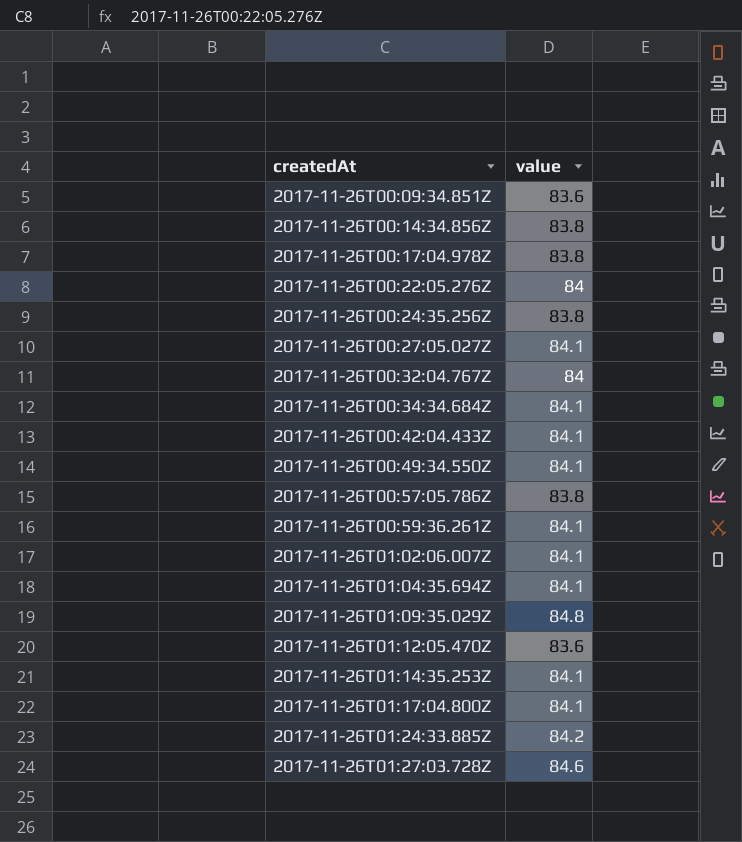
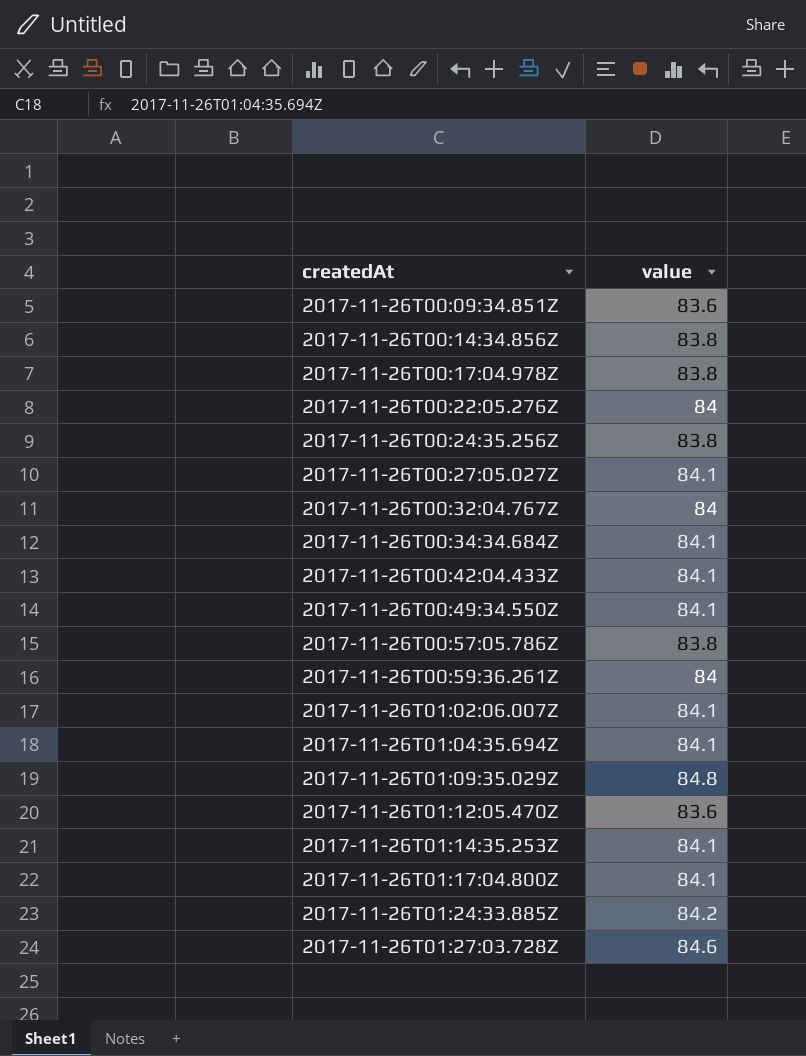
2017-11-26T00:59:36.261Z | value: 84.1 -> 84

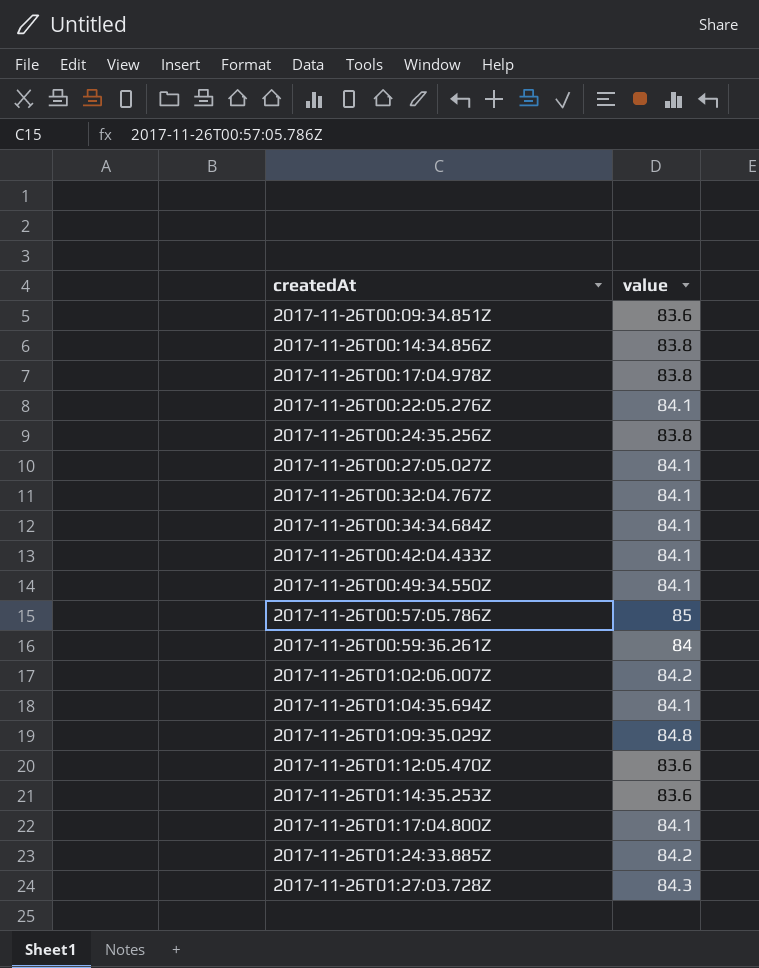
2017-11-26T00:22:05.276Z | value: 84 -> 84.1
2017-11-26T00:32:04.767Z | value: 84 -> 84.1
2017-11-26T00:57:05.786Z | value: 83.8 -> 85
2017-11-26T01:02:06.007Z | value: 84.1 -> 84.2
2017-11-26T01:14:35.253Z | value: 84.1 -> 83.6
2017-11-26T01:27:03.728Z | value: 84.6 -> 84.3

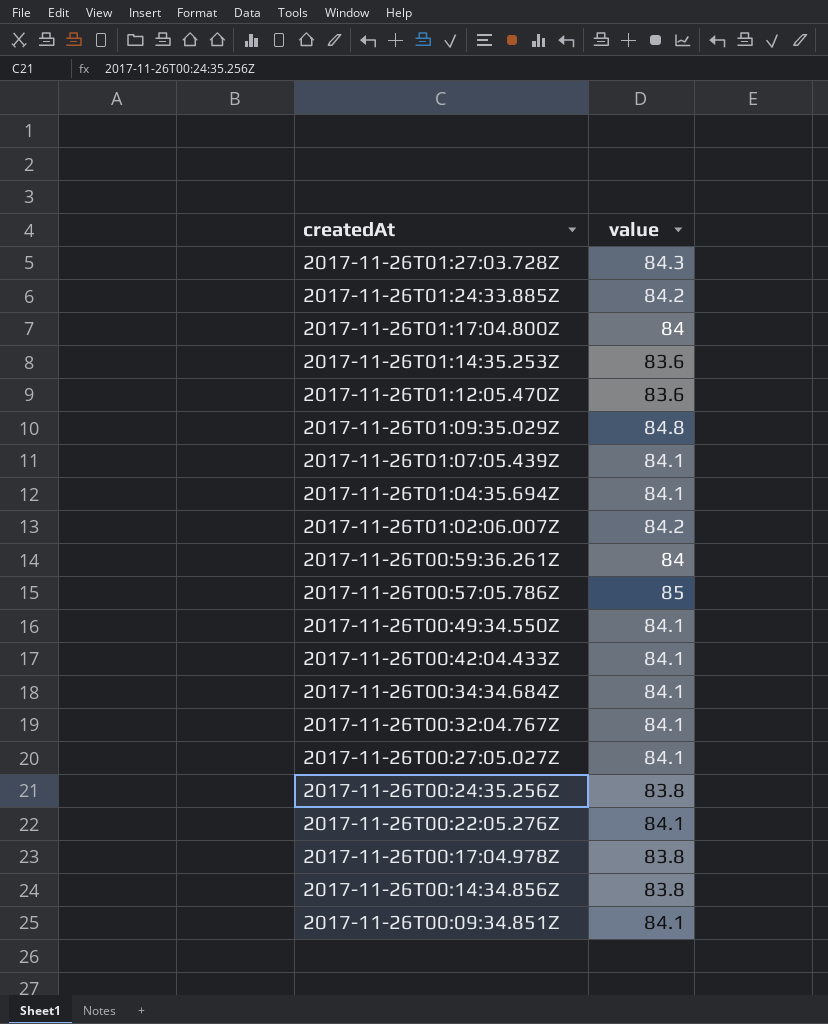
row order: createdAt ascending -> createdAt descending
2017-11-26T01:17:04.800Z | value: 84.1 -> 84
row 2017-11-26T01:07:05.439Z: none -> 84.1
2017-11-26T00:09:34.851Z | value: 83.6 -> 84.1

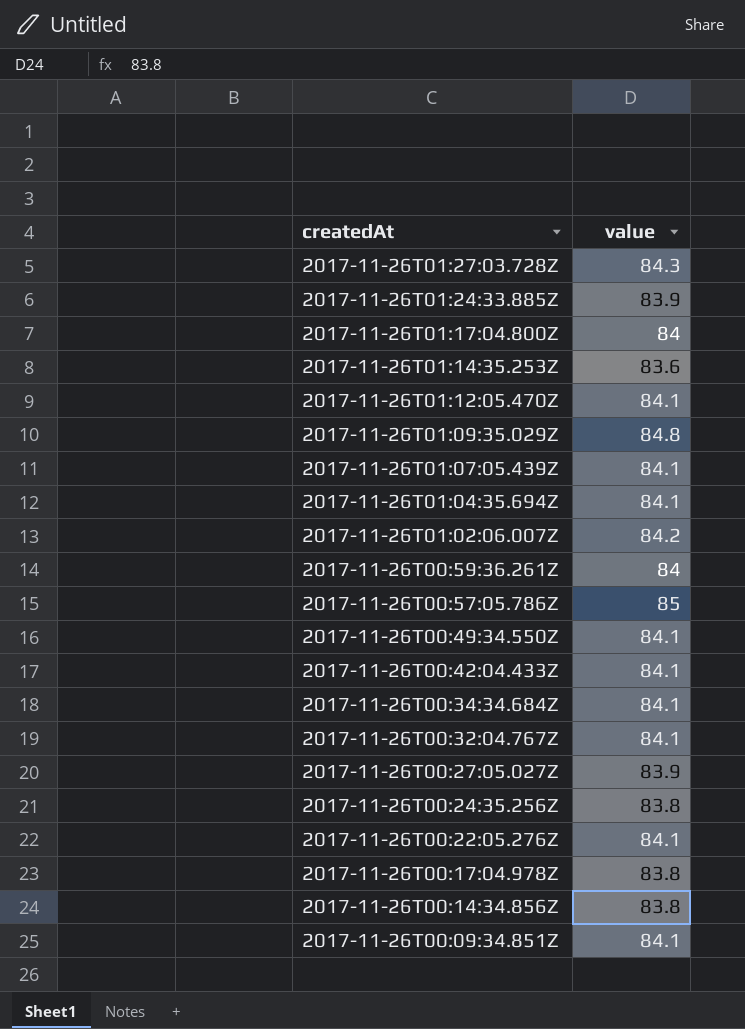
2017-11-26T01:24:33.885Z | value: 84.2 -> 83.9
2017-11-26T01:12:05.470Z | value: 83.6 -> 84.1
2017-11-26T00:27:05.027Z | value: 84.1 -> 83.9

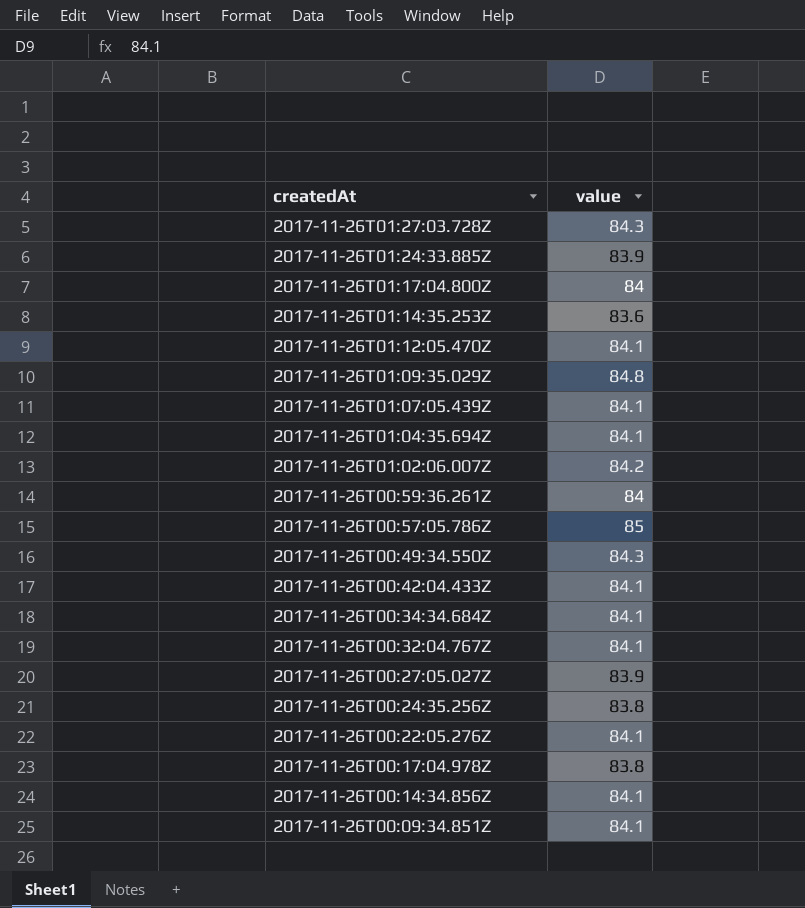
2017-11-26T00:49:34.550Z | value: 84.1 -> 84.3
2017-11-26T00:14:34.856Z | value: 83.8 -> 84.1

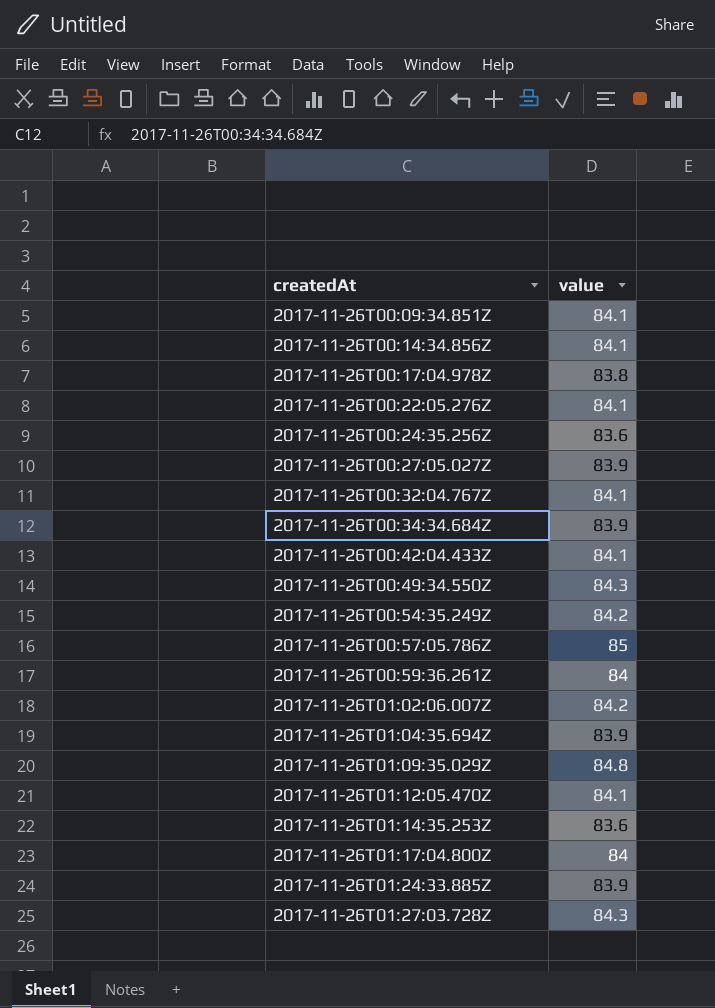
row order: createdAt descending -> createdAt ascending
row 2017-11-26T01:07:05.439Z: 84.1 -> none
2017-11-26T00:24:35.256Z | value: 83.8 -> 83.6
2017-11-26T00:34:34.684Z | value: 84.1 -> 83.9
row 2017-11-26T00:54:35.249Z: none -> 84.2
2017-11-26T01:04:35.694Z | value: 84.1 -> 83.9

